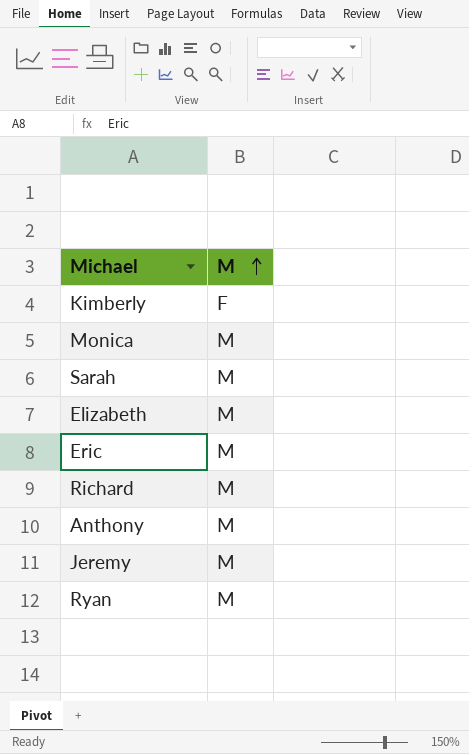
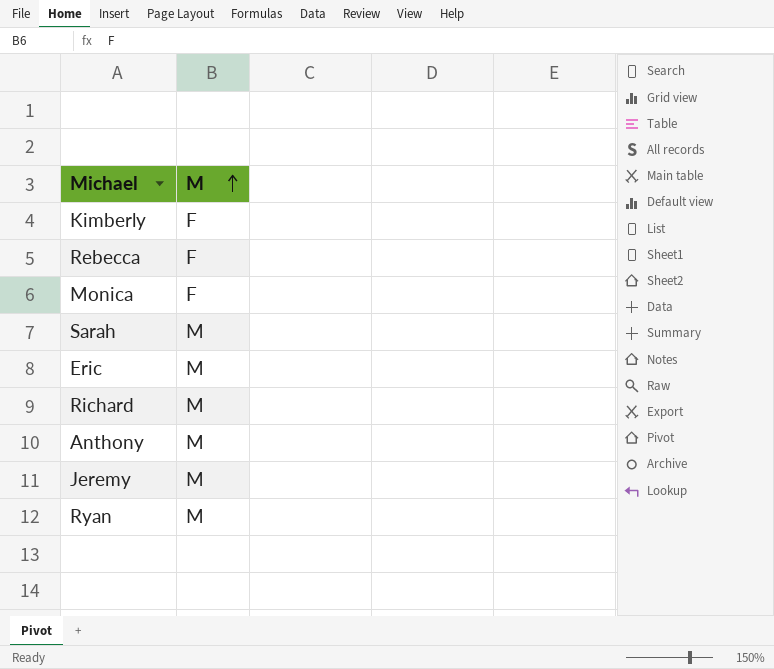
row Elizabeth: M -> none
row Rebecca: none -> F
Monica | M: M -> F

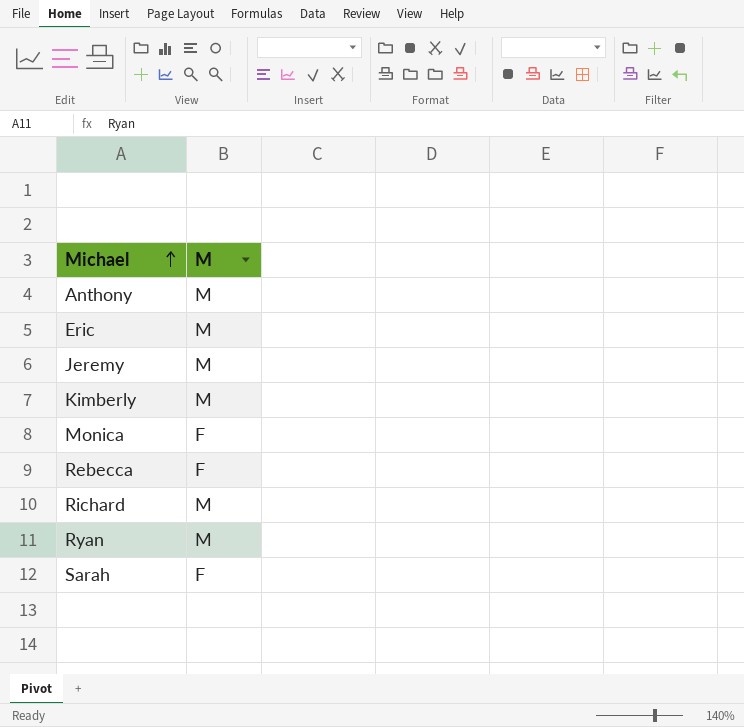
row order: M ascending -> Michael ascending
Kimberly | M: F -> M
Sarah | M: M -> F

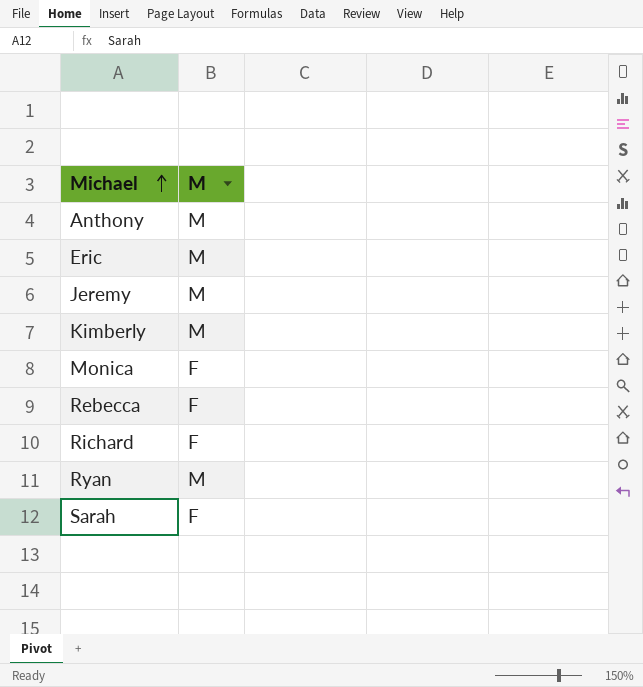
Richard | M: M -> F

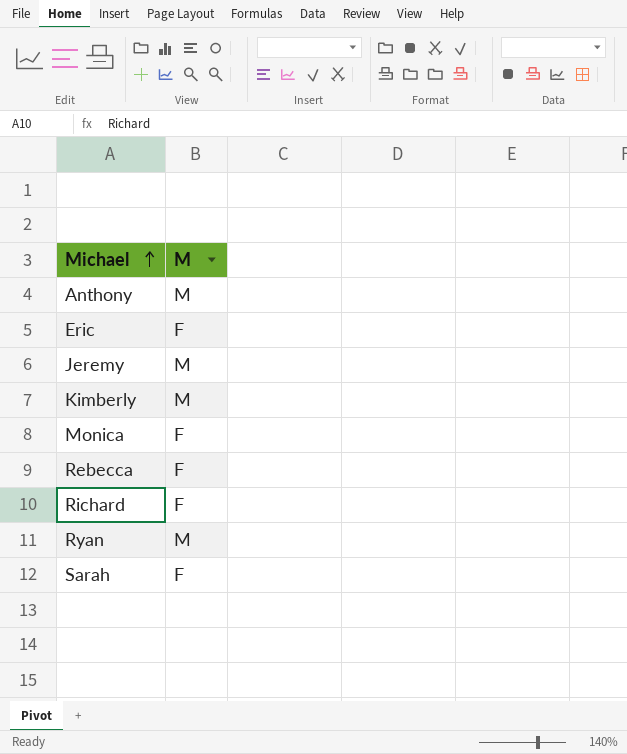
Eric | M: M -> F

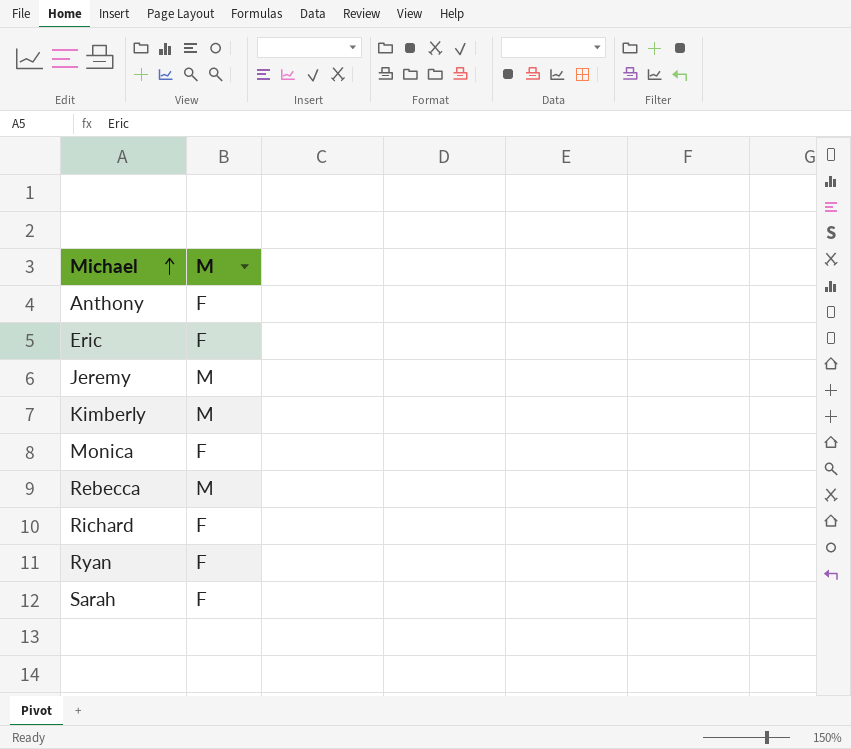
Anthony | M: M -> F
Rebecca | M: F -> M
Ryan | M: M -> F

